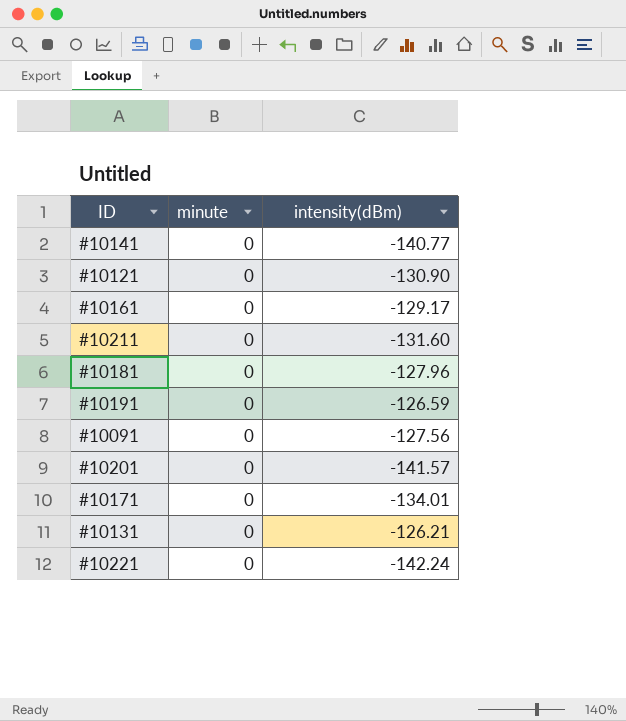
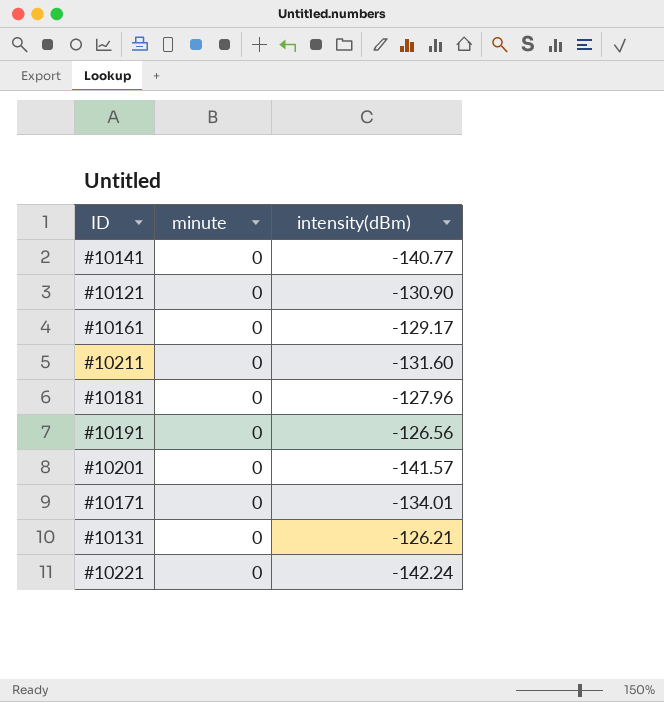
row #10091: 0 | -127.56 -> none
#10191 | intensity(dBm): -126.59 -> -126.56

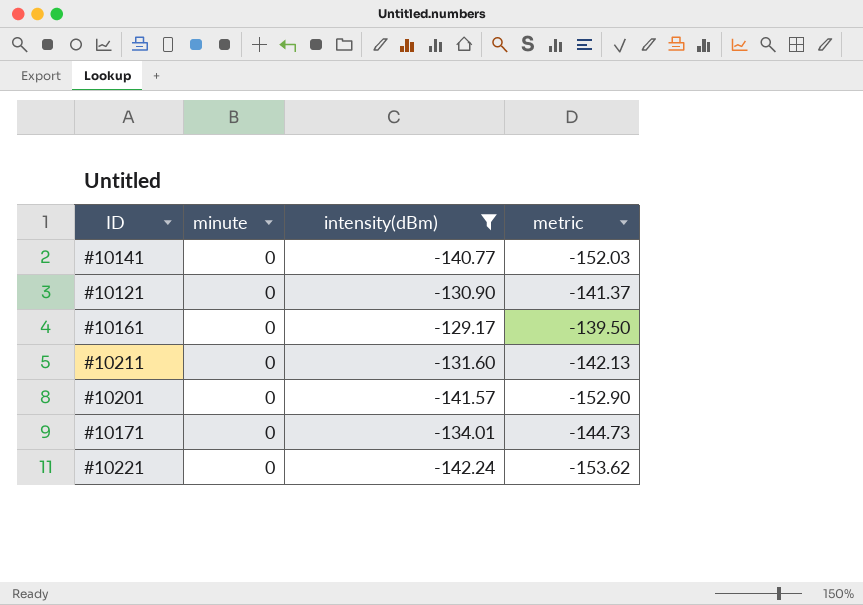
filter: none -> intensity(dBm) <= -129.17
column metric | formula: none -> [intensity(dBm)] * 1.08

